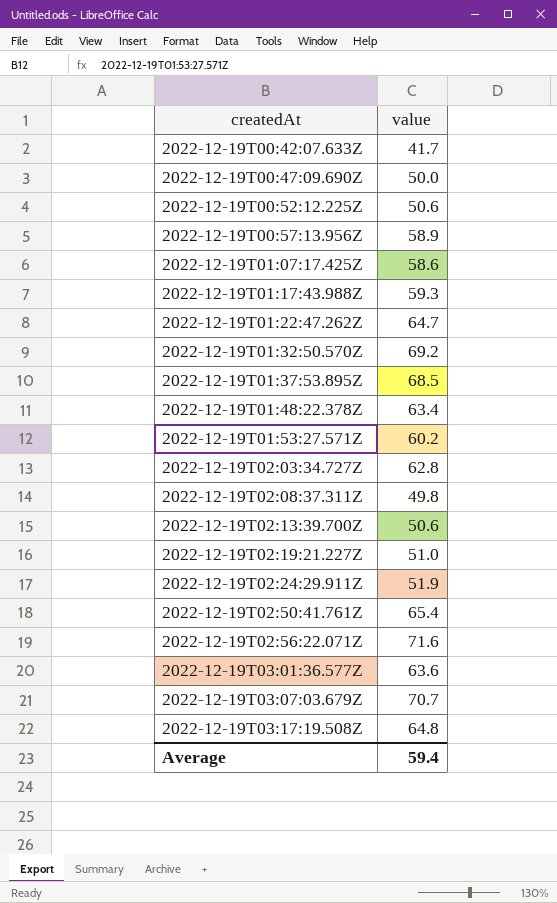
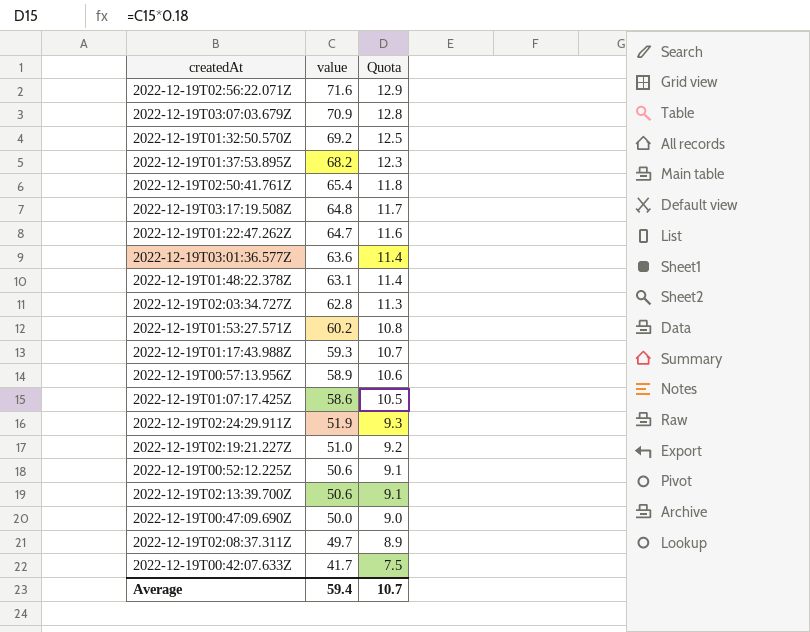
row order: createdAt ascending -> value descending
column Quota | formula: none -> [value] * 0.18
2022-12-19T03:07:03.679Z | value: 70.7 -> 70.9
2022-12-19T01:37:53.895Z | value: 68.5 -> 68.2
2022-12-19T01:48:22.378Z | value: 63.4 -> 63.1
2022-12-19T02:08:37.311Z | value: 49.8 -> 49.7

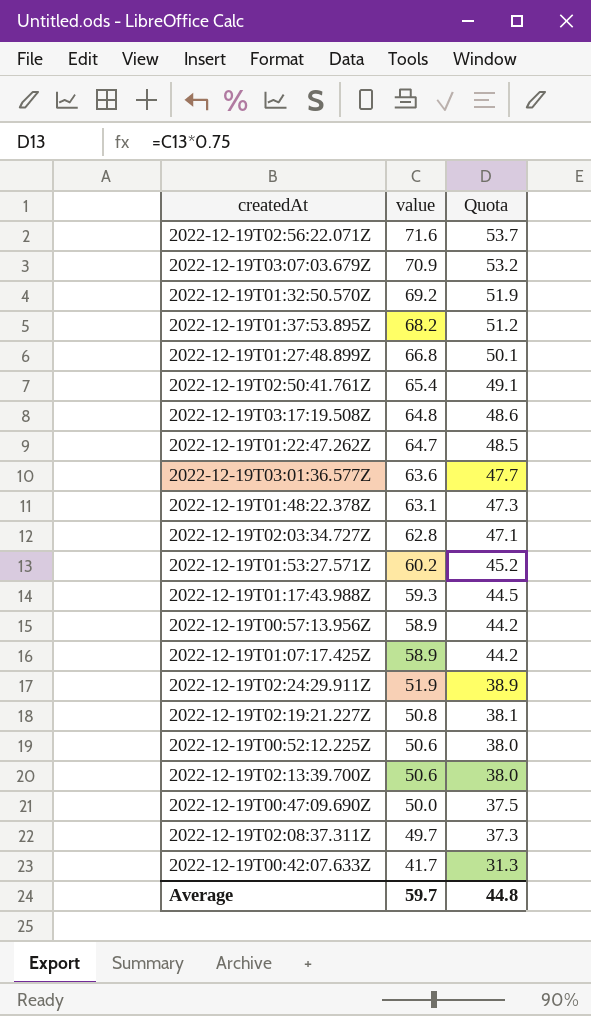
column Quota | formula: [value] * 0.18 -> [value] * 0.75
row 2022-12-19T01:27:48.899Z: none -> 66.8 | 50.1
2022-12-19T01:07:17.425Z | value: 58.6 -> 58.9
2022-12-19T02:19:21.227Z | value: 51.0 -> 50.8
Average | value: 59.4 -> 59.7
Average | Quota: 10.7 -> 44.8

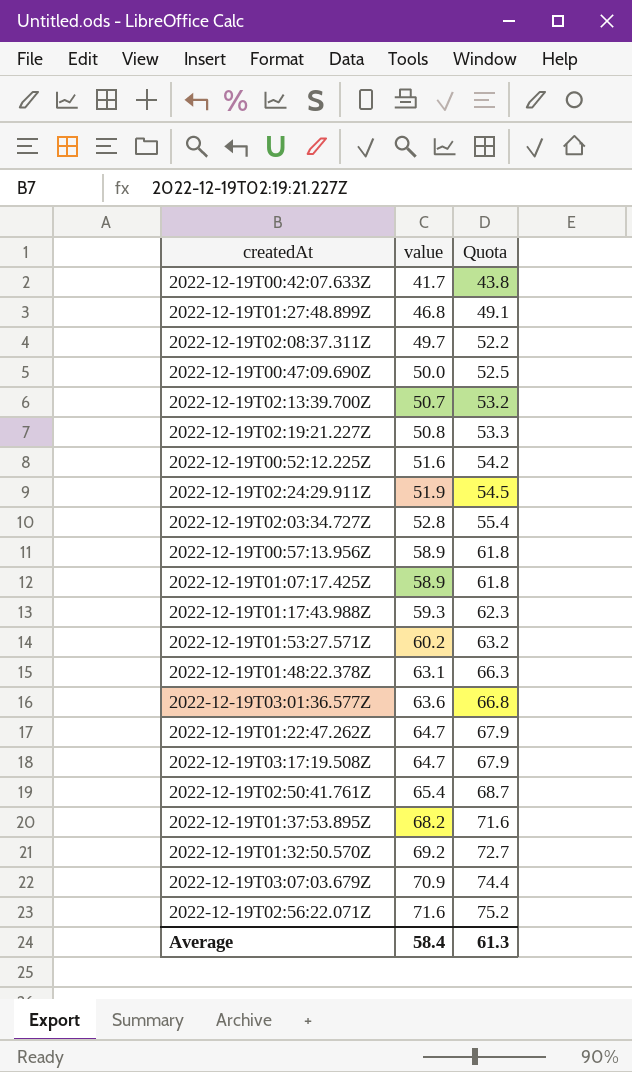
row order: value descending -> value ascending
column Quota | formula: [value] * 0.75 -> [value] * 1.05
2022-12-19T01:27:48.899Z | value: 66.8 -> 46.8
2022-12-19T02:13:39.700Z | value: 50.6 -> 50.7
2022-12-19T00:52:12.225Z | value: 50.6 -> 51.6
2022-12-19T02:03:34.727Z | value: 62.8 -> 52.8
2022-12-19T03:17:19.508Z | value: 64.8 -> 64.7
Average | value: 59.7 -> 58.4
Average | Quota: 44.8 -> 61.3

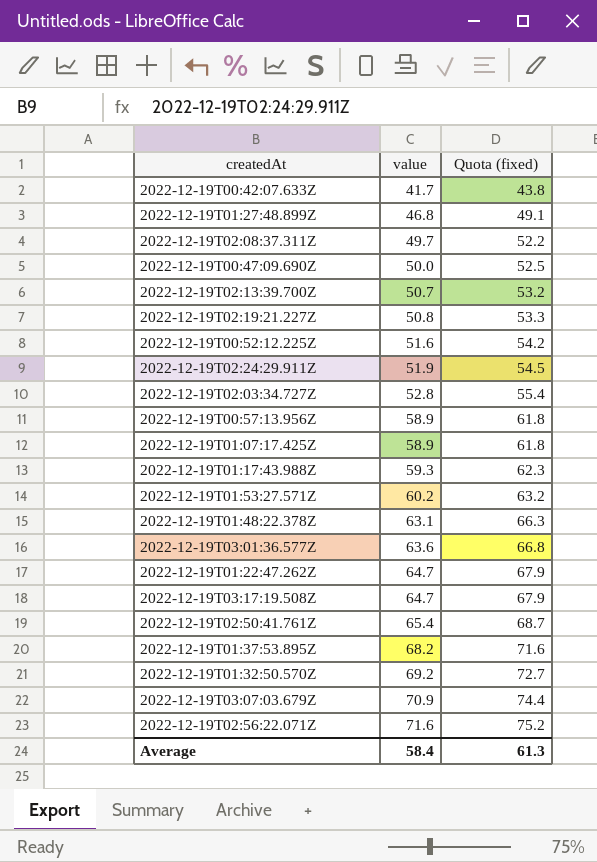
column name: Quota -> Quota (fixed)

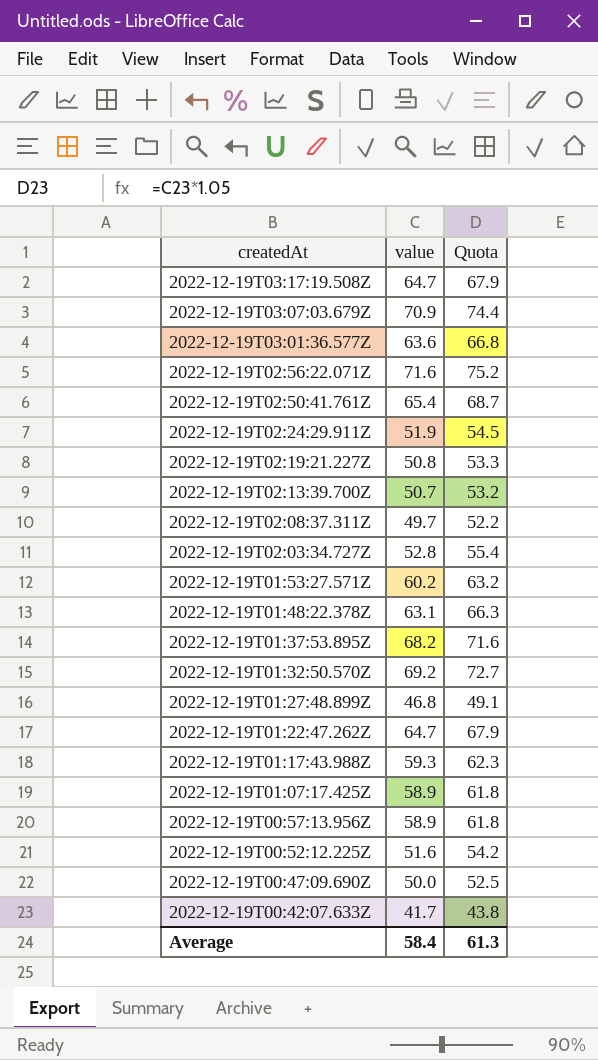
row order: value ascending -> createdAt descending
column name: Quota (fixed) -> Quota

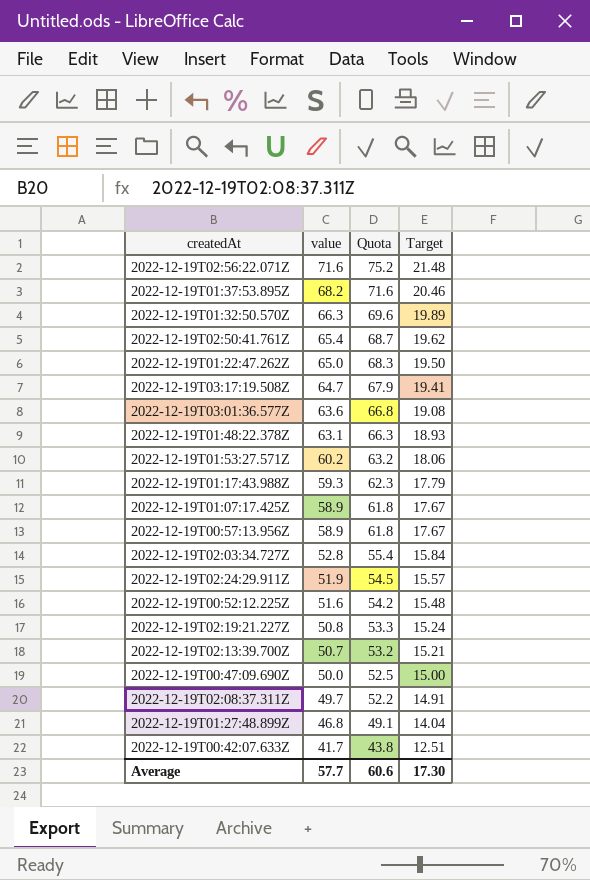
row order: createdAt descending -> value descending
column Target | formula: none -> [value] * 0.3
row 2022-12-19T03:07:03.679Z: 70.9 | 74.4 -> none
2022-12-19T01:32:50.570Z | value: 69.2 -> 66.3
2022-12-19T01:32:50.570Z | Quota: 72.7 -> 69.6
2022-12-19T01:22:47.262Z | value: 64.7 -> 65.0
2022-12-19T01:22:47.262Z | Quota: 67.9 -> 68.3
Average | value: 58.4 -> 57.7
Average | Quota: 61.3 -> 60.6

